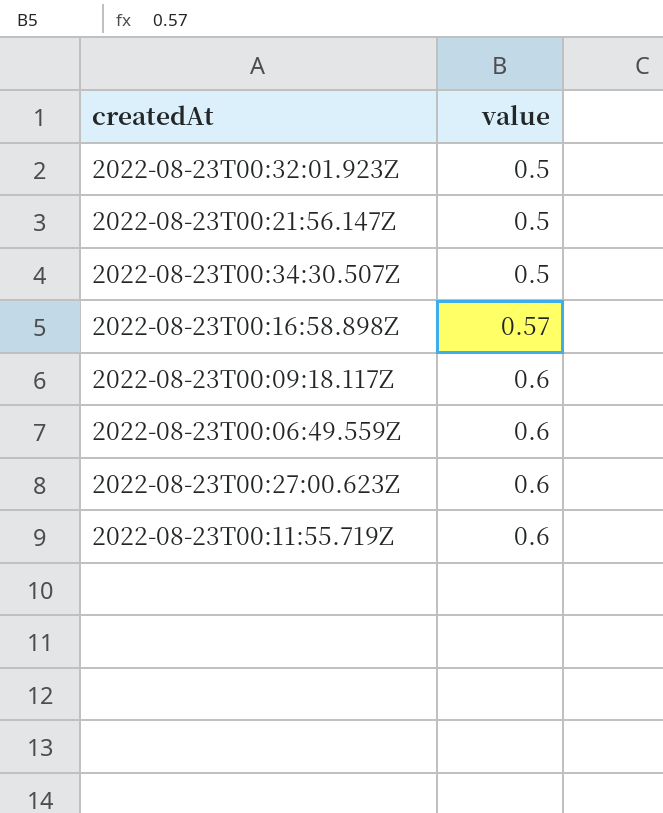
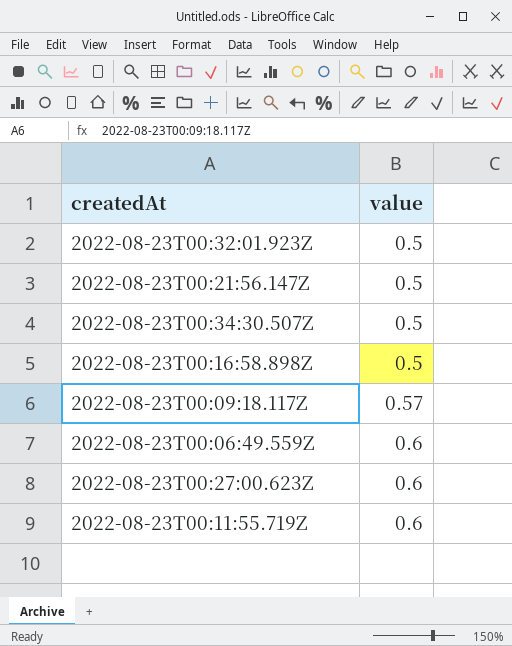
2022-08-23T00:16:58.898Z | value: 0.57 -> 0.5
2022-08-23T00:09:18.117Z | value: 0.6 -> 0.57

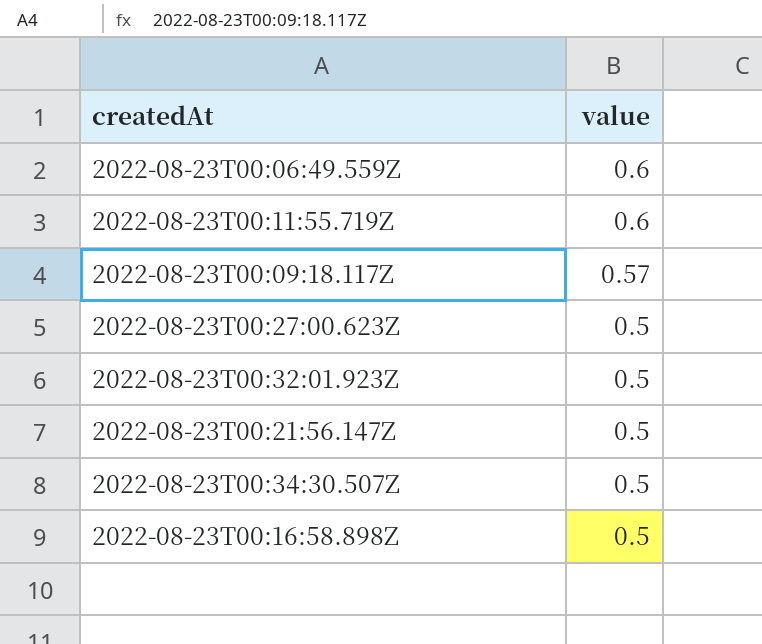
row order: value ascending -> value descending
2022-08-23T00:27:00.623Z | value: 0.6 -> 0.5

